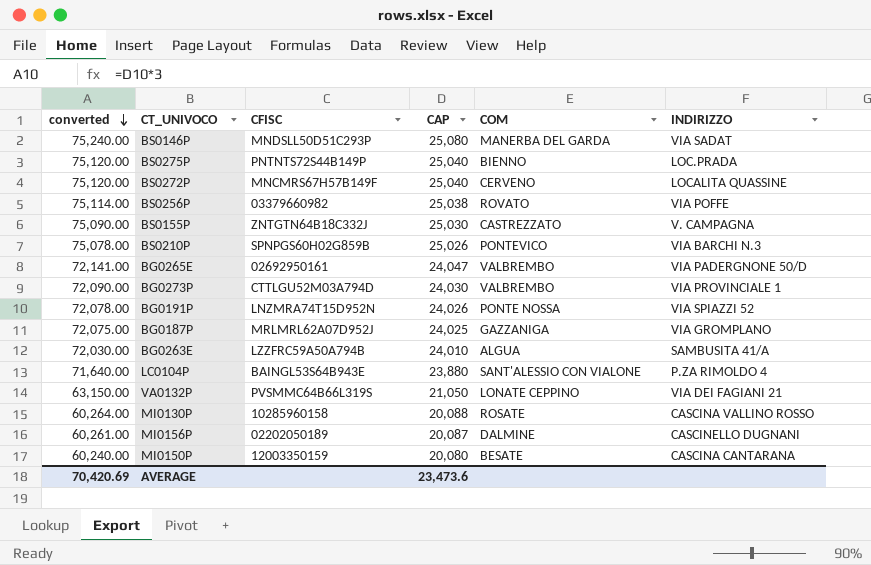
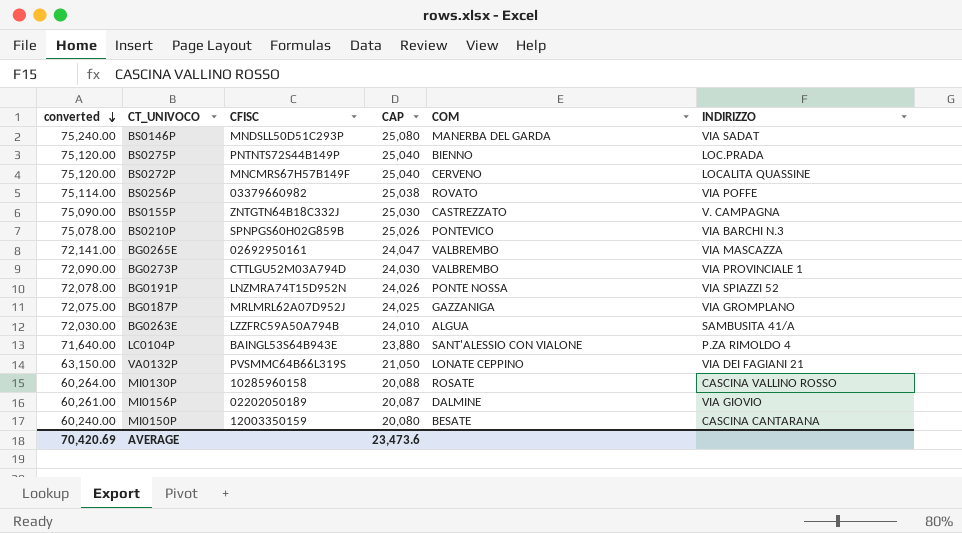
BG0265E | INDIRIZZO: VIA PADERGNONE 50/D -> VIA MASCAZZA
MI0156P | INDIRIZZO: CASCINELLO DUGNANI -> VIA GIOVIO

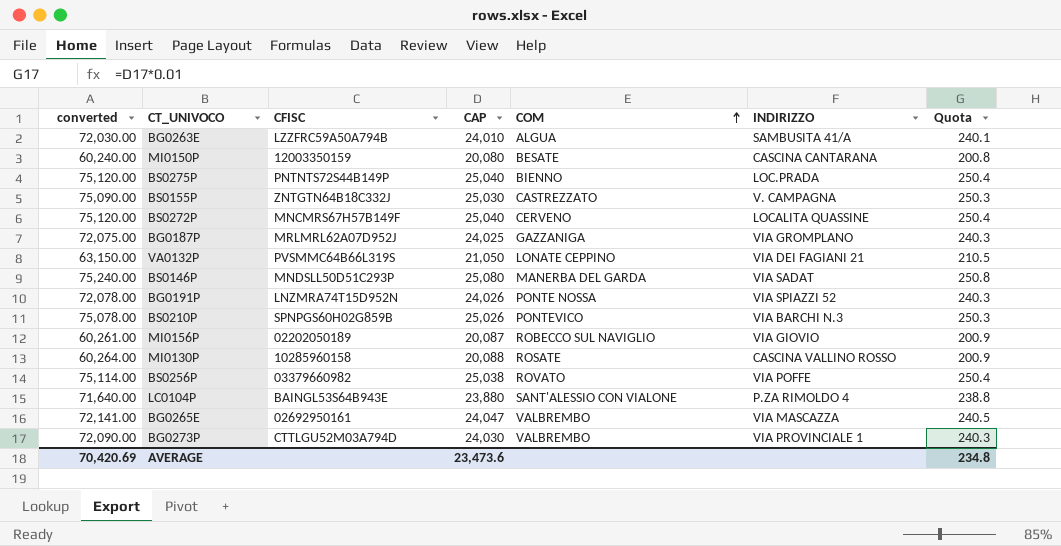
row order: converted descending -> COM ascending
column Quota | formula: none -> [CAP] * 0.01
MI0156P | COM: DALMINE -> ROBECCO SUL NAVIGLIO

